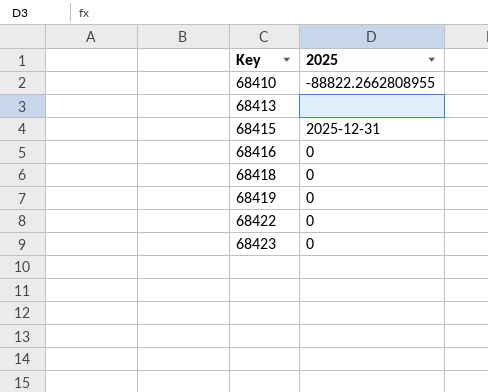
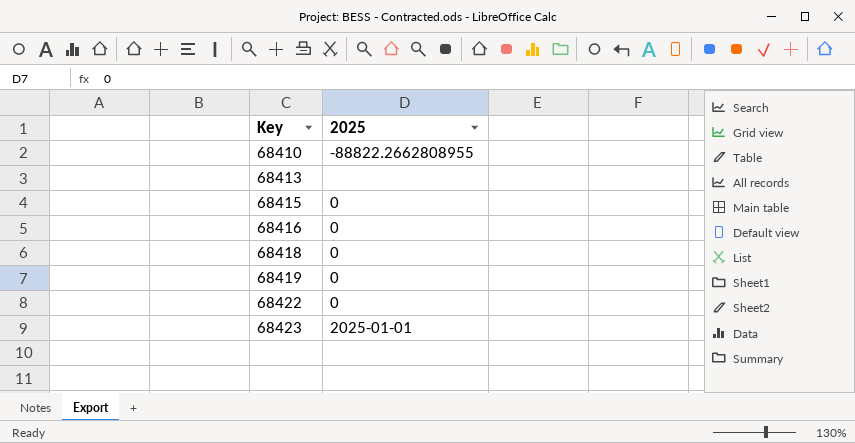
68415 | 2025: 2025-12-31 -> 0
68423 | 2025: 0 -> 2025-01-01

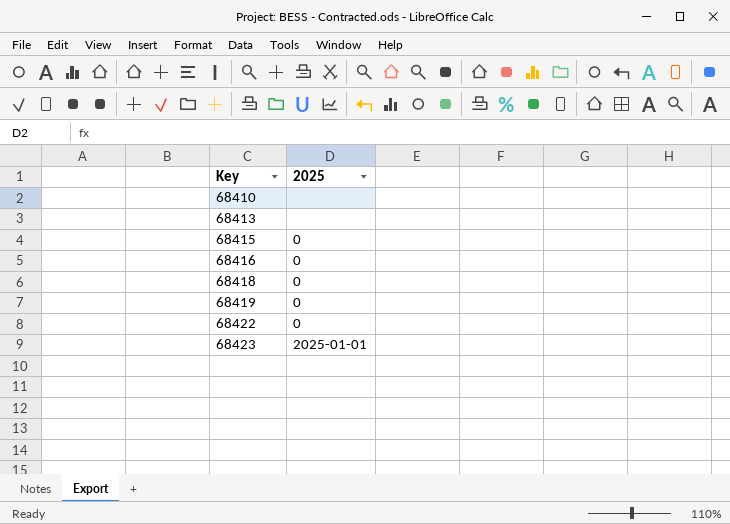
68410 | 2025: -88822.2662808955 -> none

